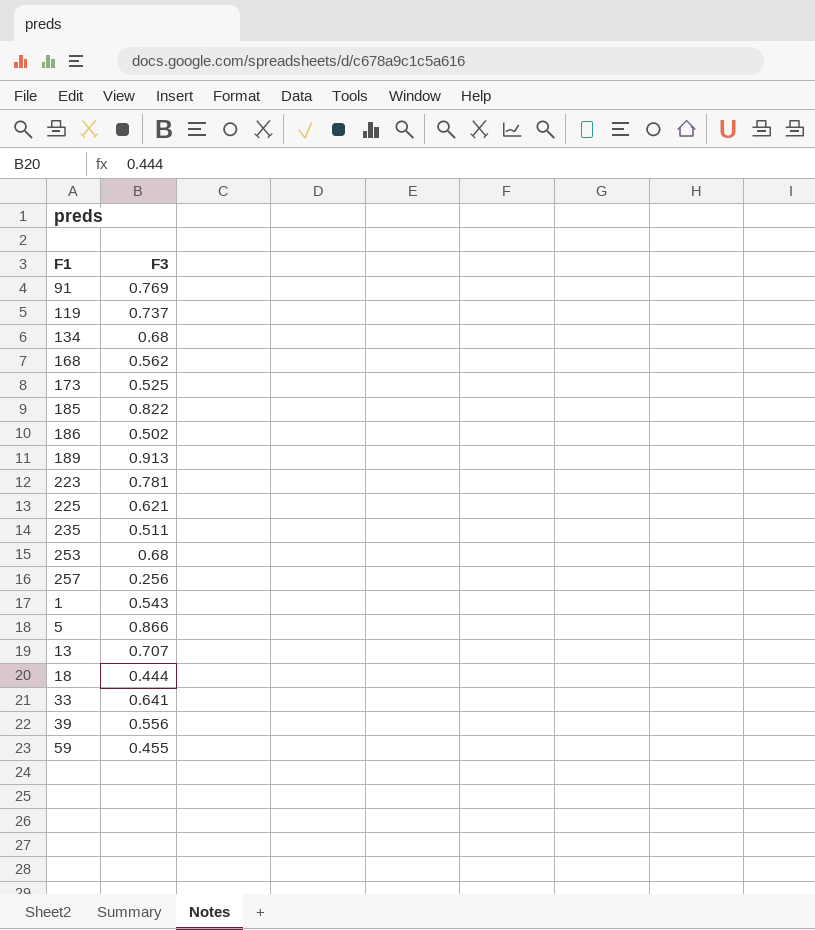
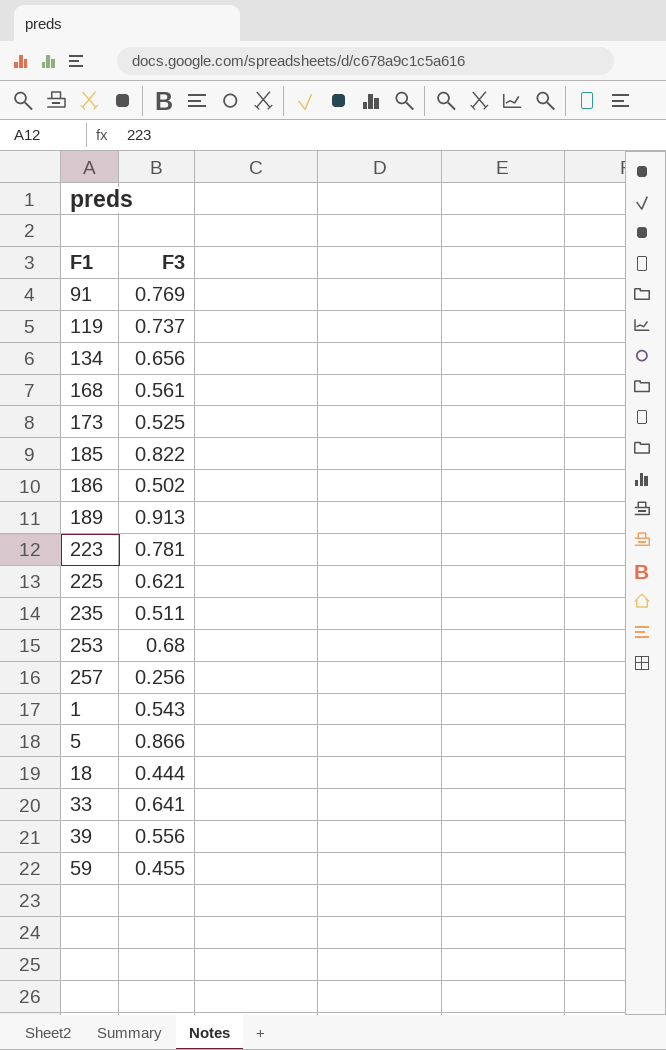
row 13: 0.707 -> none
134 | F3: 0.68 -> 0.656
168 | F3: 0.562 -> 0.561

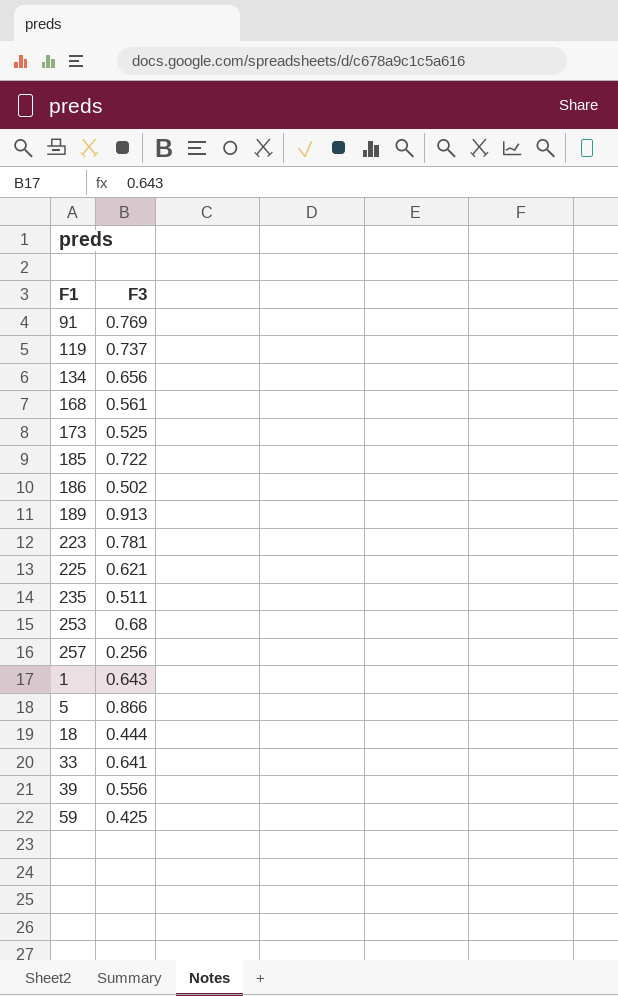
185 | F3: 0.822 -> 0.722
1 | F3: 0.543 -> 0.643
59 | F3: 0.455 -> 0.425

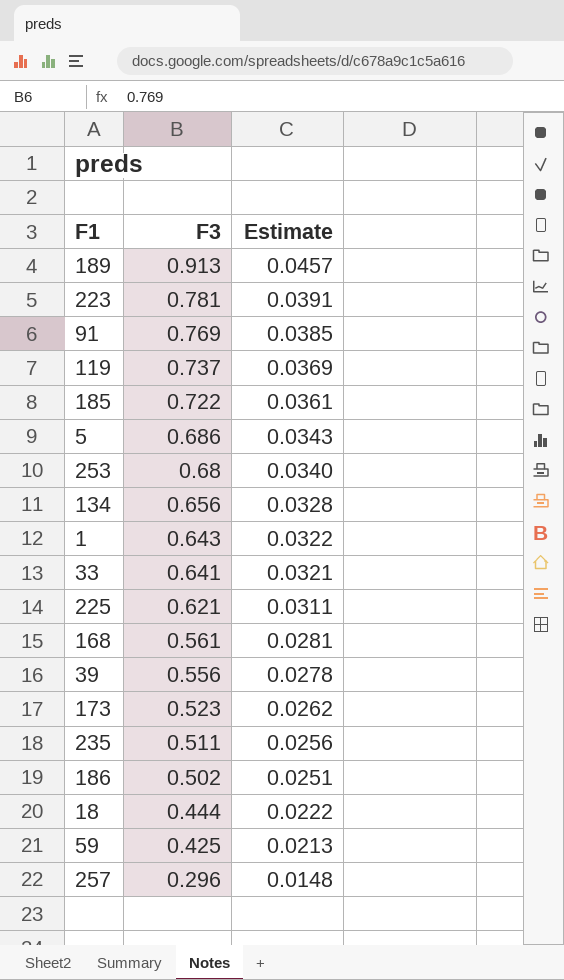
row order: none -> F3 descending
column Estimate | formula: none -> [F3] * 0.05
5 | F3: 0.866 -> 0.686
173 | F3: 0.525 -> 0.523
257 | F3: 0.256 -> 0.296

